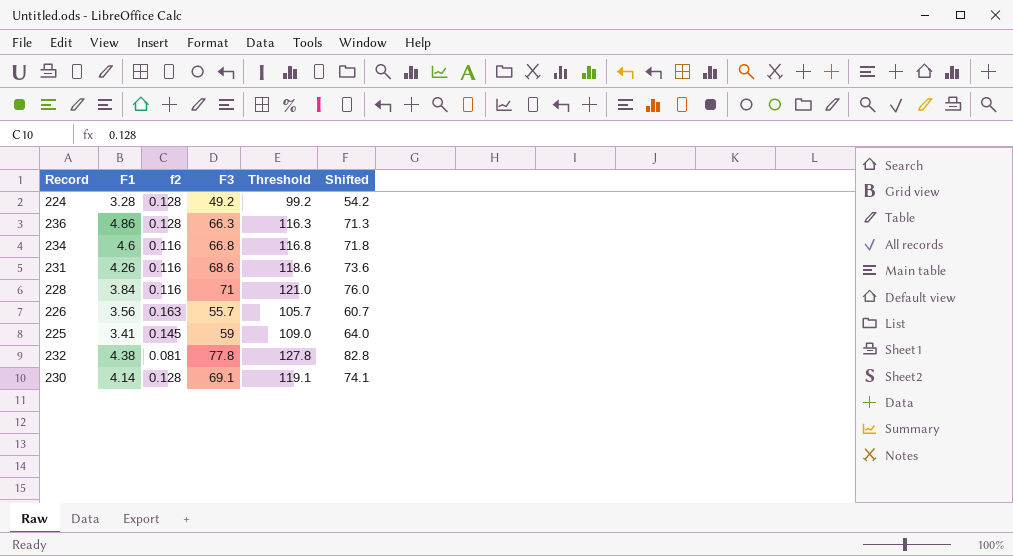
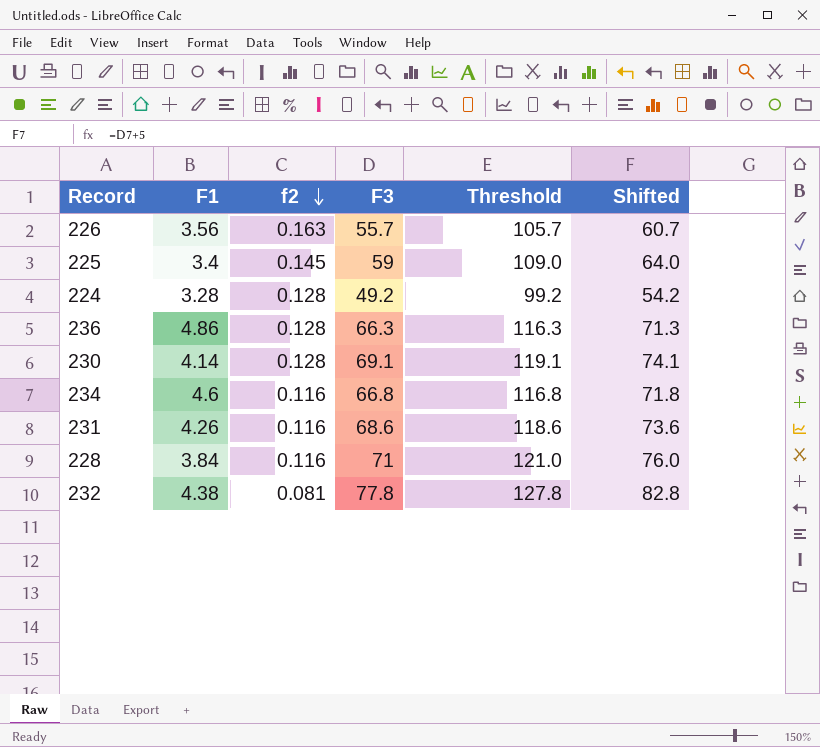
row order: none -> f2 descending
225 | F1: 3.41 -> 3.4

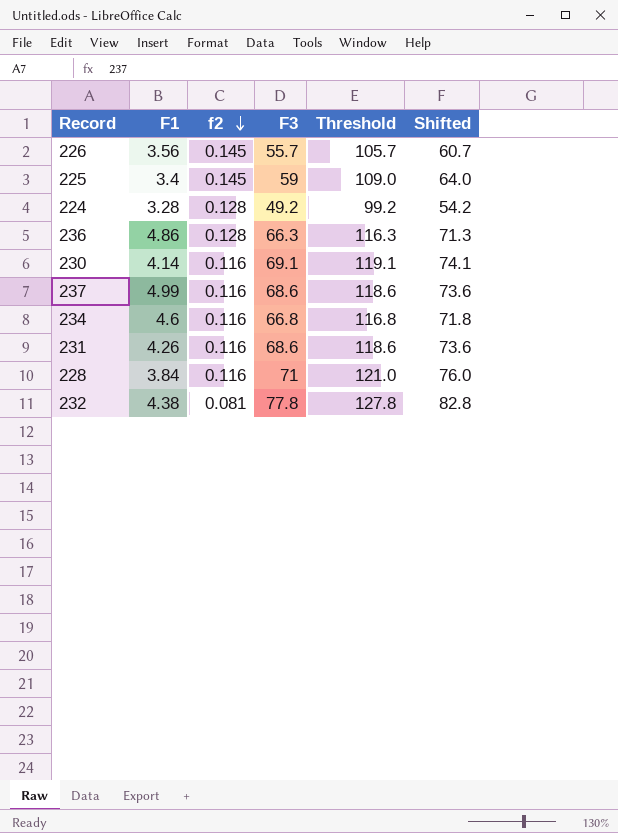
226 | f2: 0.163 -> 0.145
230 | f2: 0.128 -> 0.116
row 237: none -> 4.99 | 0.116 | 68.6 | 118.6 | 73.6

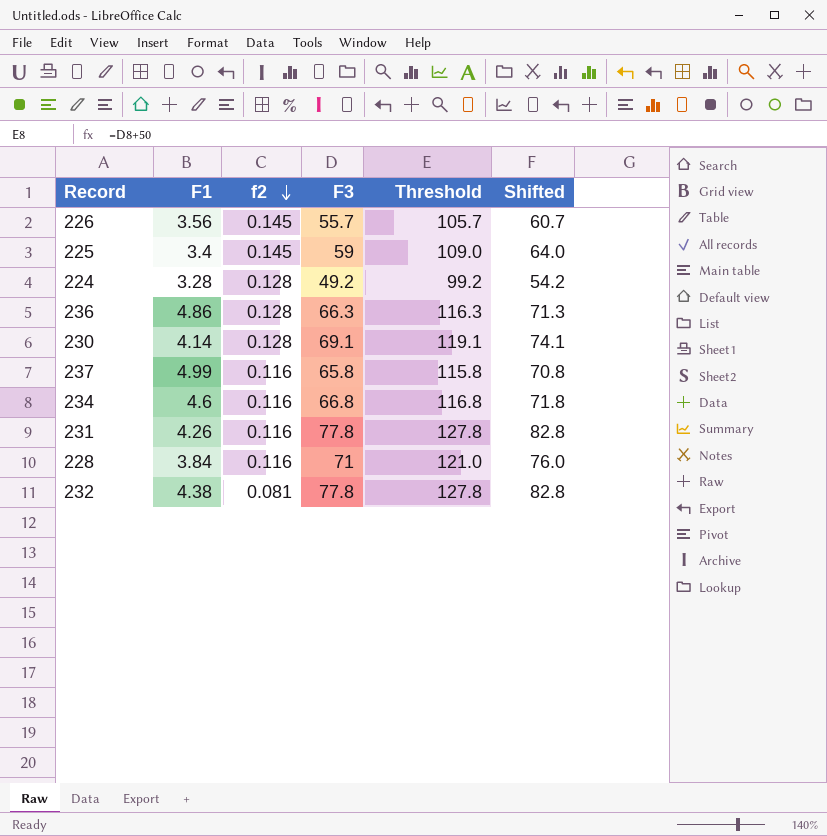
230 | f2: 0.116 -> 0.128
237 | F3: 68.6 -> 65.8
237 | Threshold: 118.6 -> 115.8
237 | Shifted: 73.6 -> 70.8
231 | F3: 68.6 -> 77.8
231 | Threshold: 118.6 -> 127.8
231 | Shifted: 73.6 -> 82.8

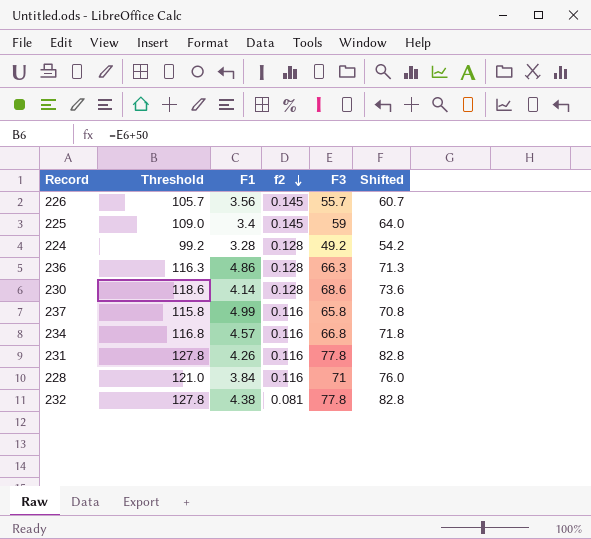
column Threshold | position: 5 -> 2
230 | Threshold: 119.1 -> 118.6
230 | F3: 69.1 -> 68.6
230 | Shifted: 74.1 -> 73.6
234 | F1: 4.6 -> 4.57

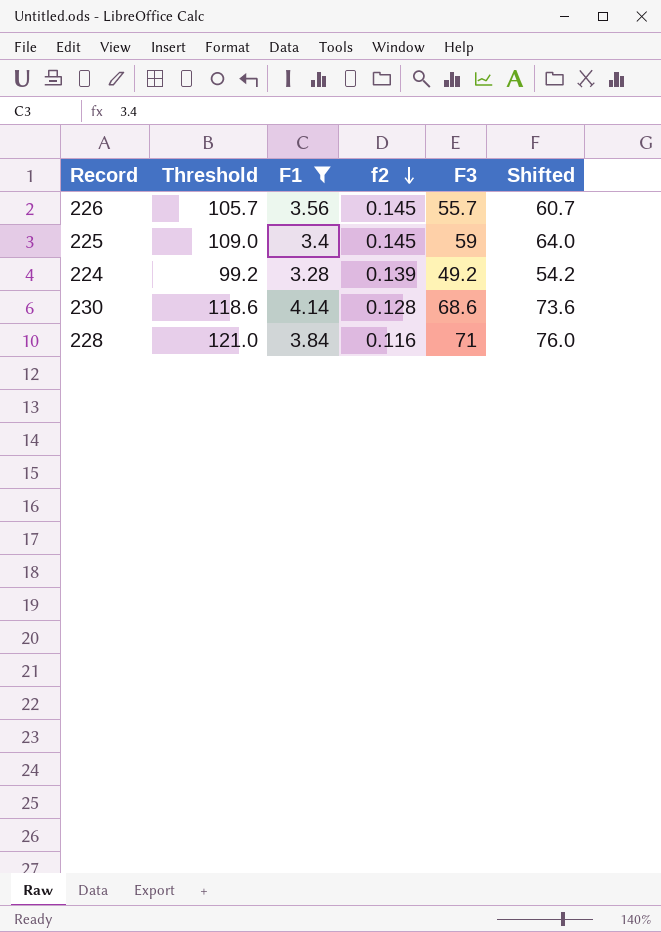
filter: none -> F1 <= 4.14
224 | f2: 0.128 -> 0.139

